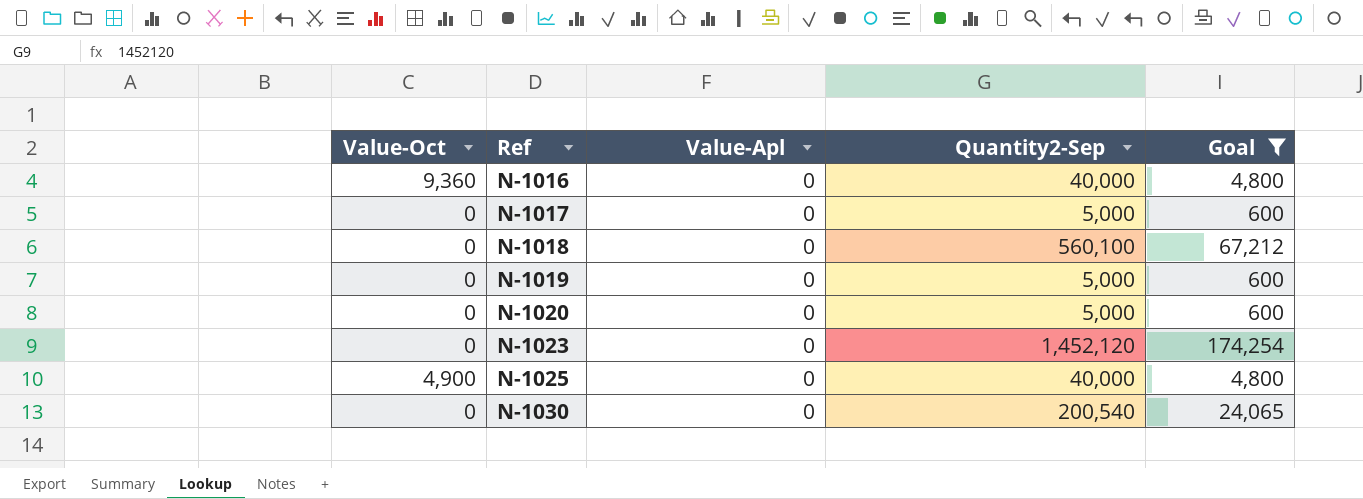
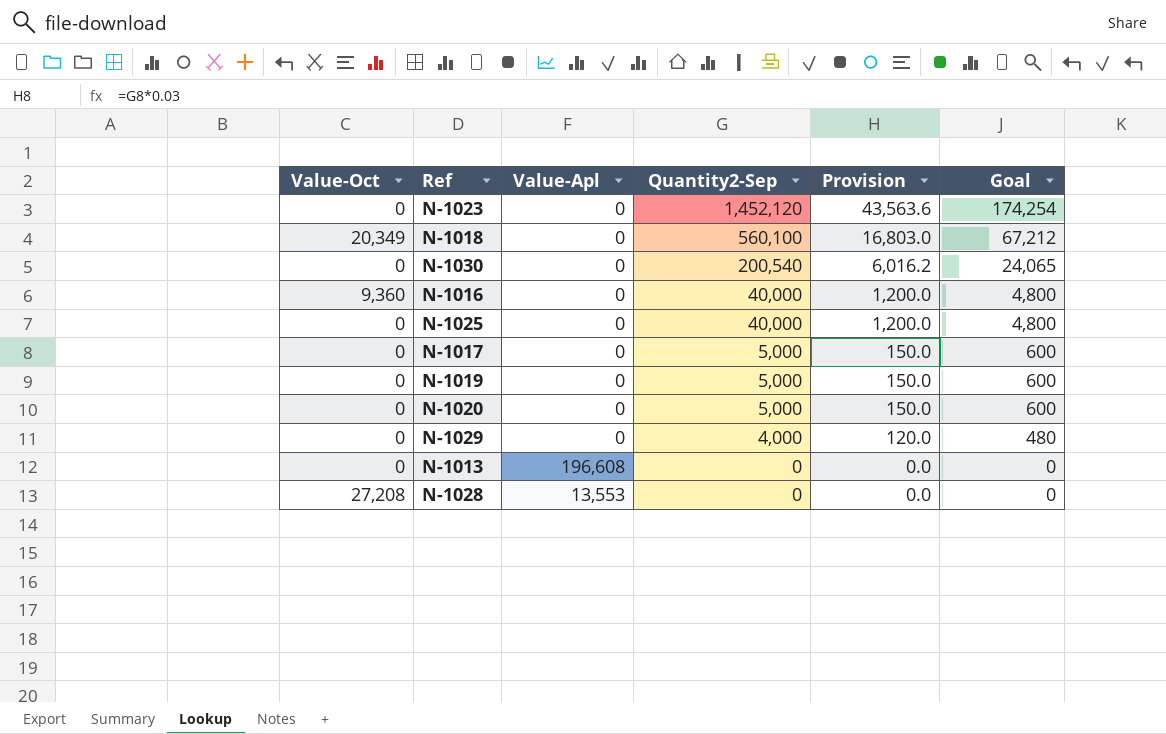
filter: Goal >= 600 -> none
row order: Ref ascending -> Quantity2-Sep descending
column Provision | formula: none -> [Quantity2-Sep] * 0.03
N-1018 | Value-Oct: 0 -> 20,349
N-1025 | Value-Oct: 4,900 -> 0

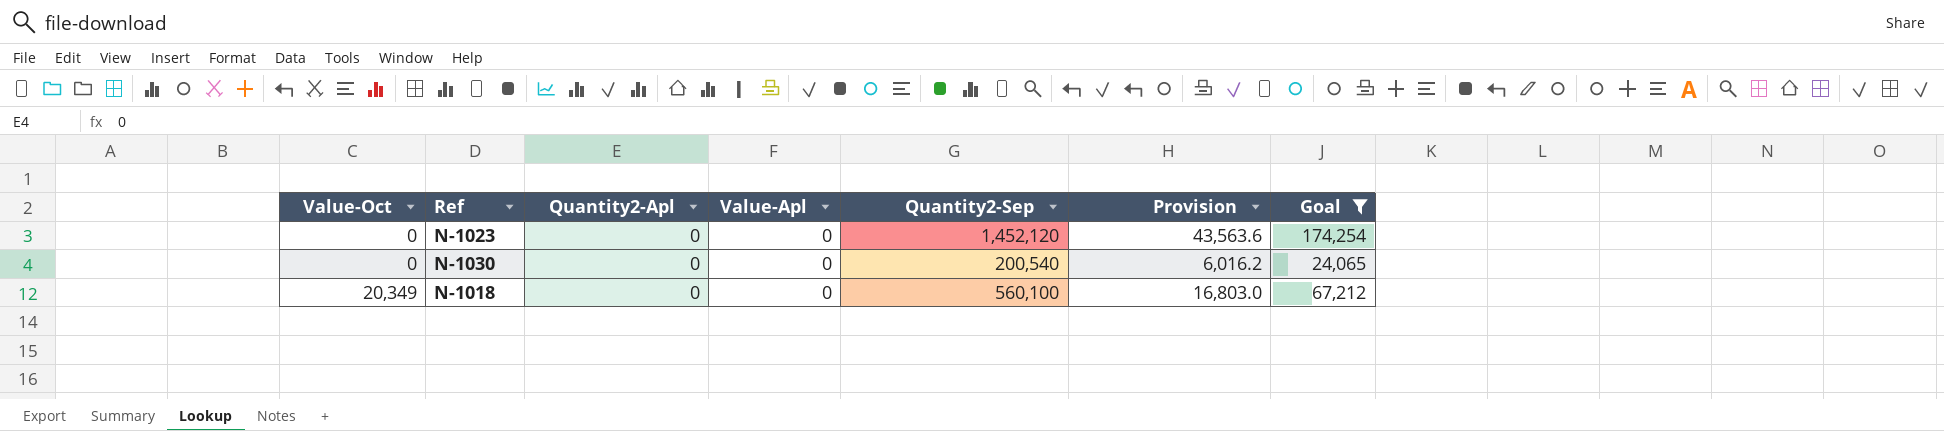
filter: none -> Goal >= 24,065
row order: Quantity2-Sep descending -> Value-Oct ascending
column Quantity2-Apl | position: none -> 3

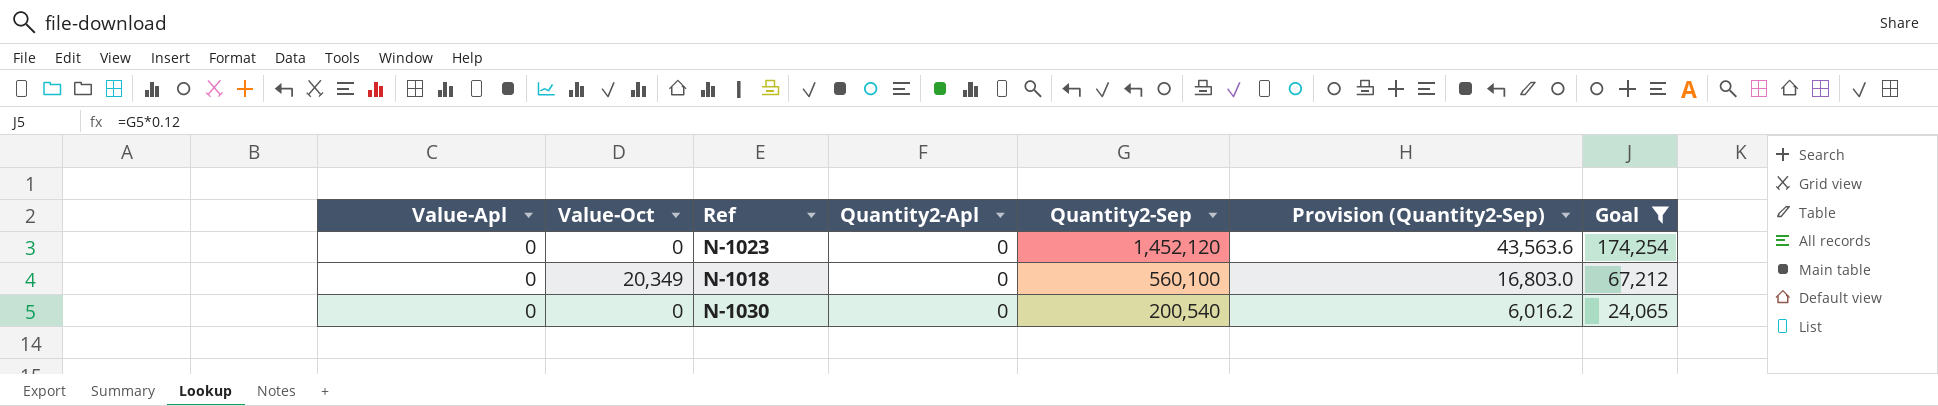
row order: Value-Oct ascending -> Quantity2-Sep descending
column Value-Apl | position: 4 -> 1
column name: Provision -> Provision (Quantity2-Sep)

